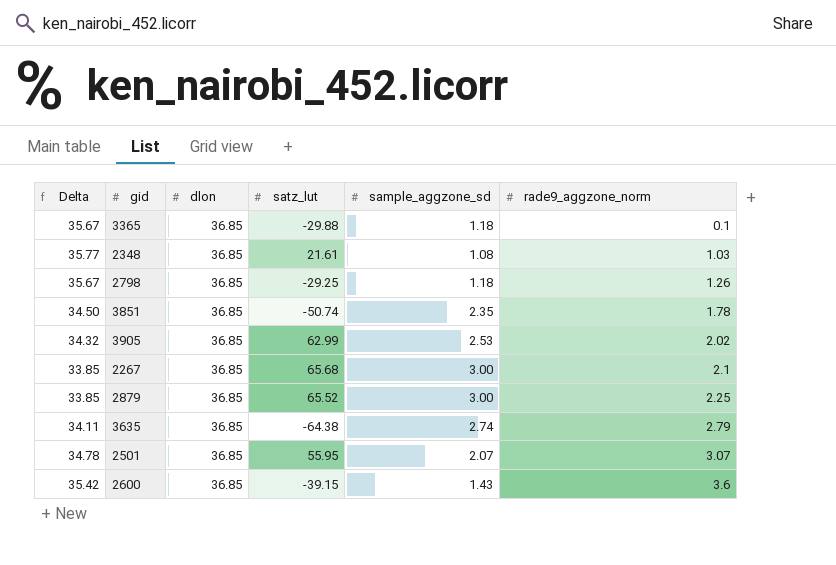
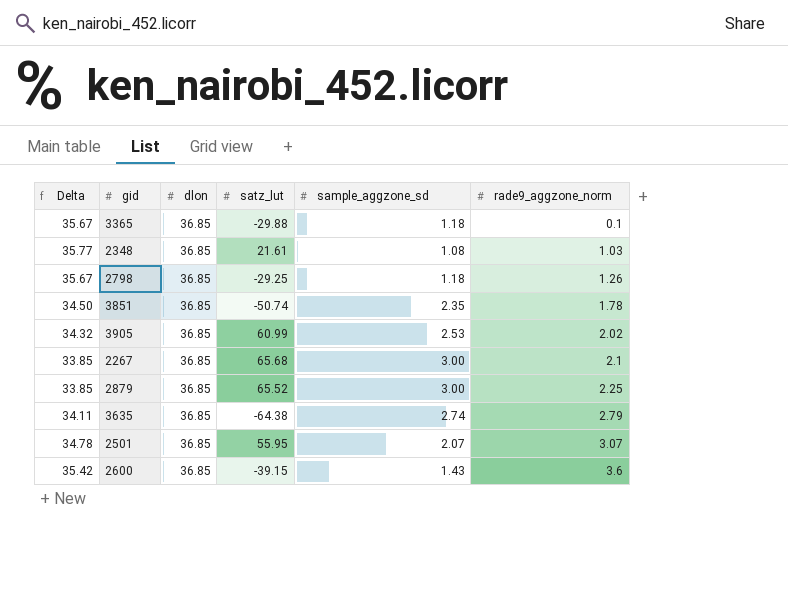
3905 | satz_lut: 62.99 -> 60.99

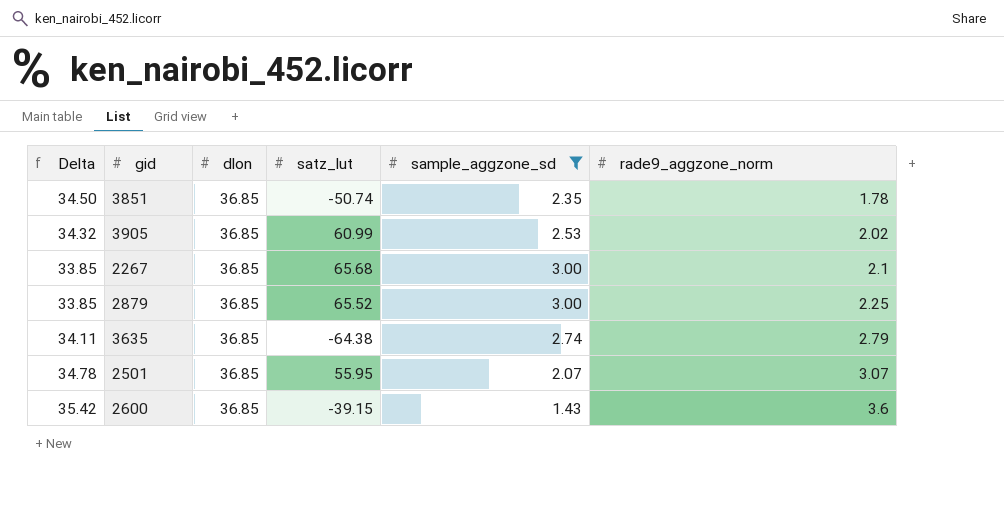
filter: none -> sample_aggzone_sd >= 1.43

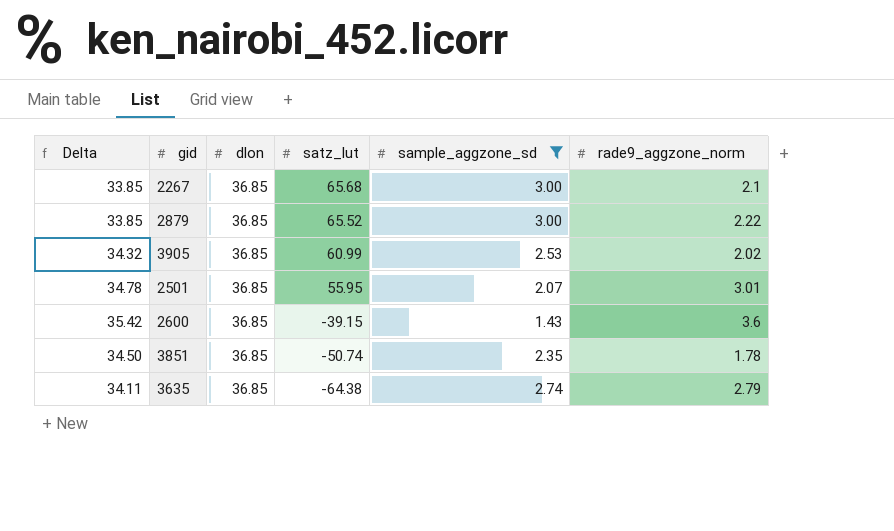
row order: rade9_aggzone_norm ascending -> satz_lut descending
2879 | rade9_aggzone_norm: 2.25 -> 2.22
2501 | rade9_aggzone_norm: 3.07 -> 3.01

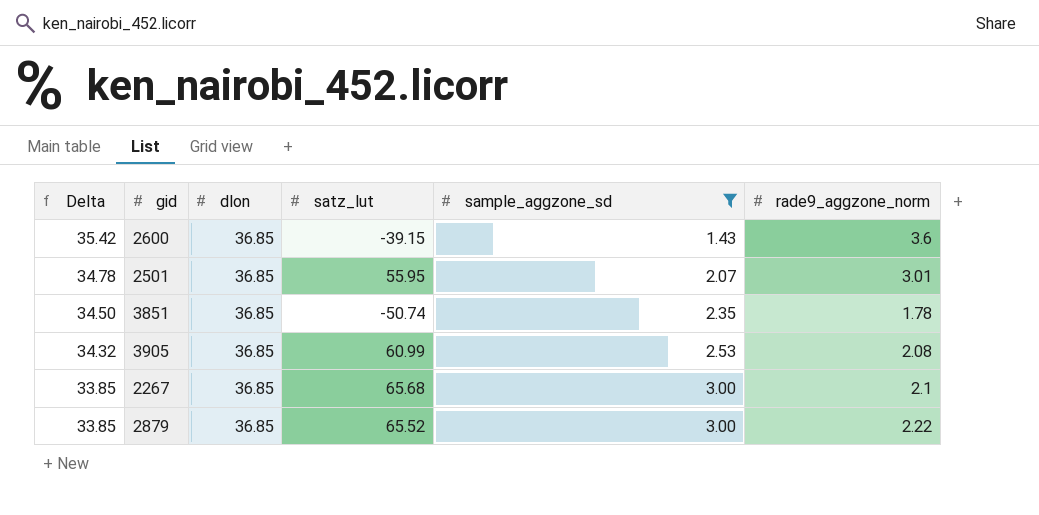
row order: satz_lut descending -> Delta descending
row 3635: 34.11 | 36.85 | -64.38 | 2.74 | 2.79 -> none
3905 | rade9_aggzone_norm: 2.02 -> 2.08

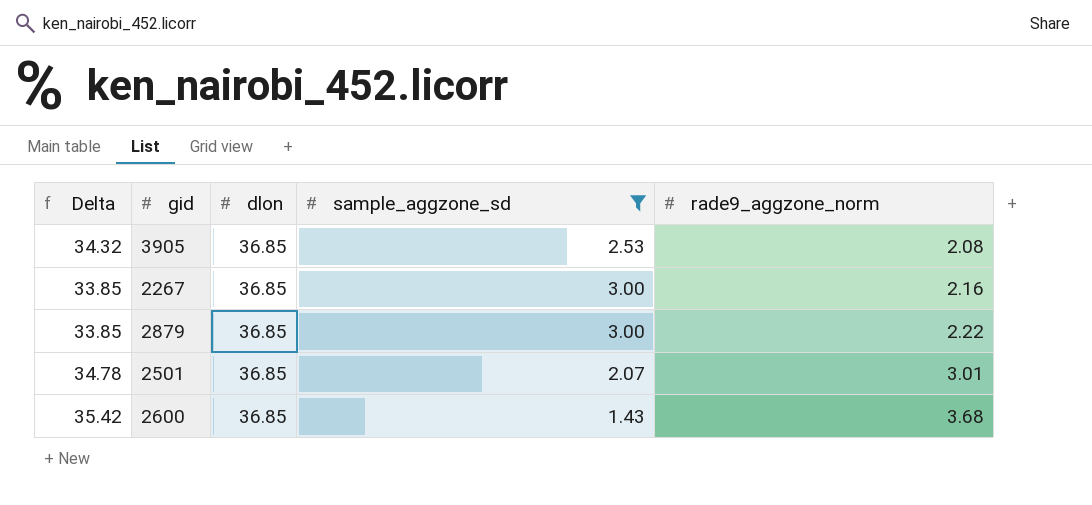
row order: Delta descending -> rade9_aggzone_norm ascending
column satz_lut | position: 4 -> none
row 3851: 34.50 | 36.85 | -50.74 | 2.35 | 1.78 -> none
2267 | rade9_aggzone_norm: 2.1 -> 2.16
2600 | rade9_aggzone_norm: 3.6 -> 3.68

